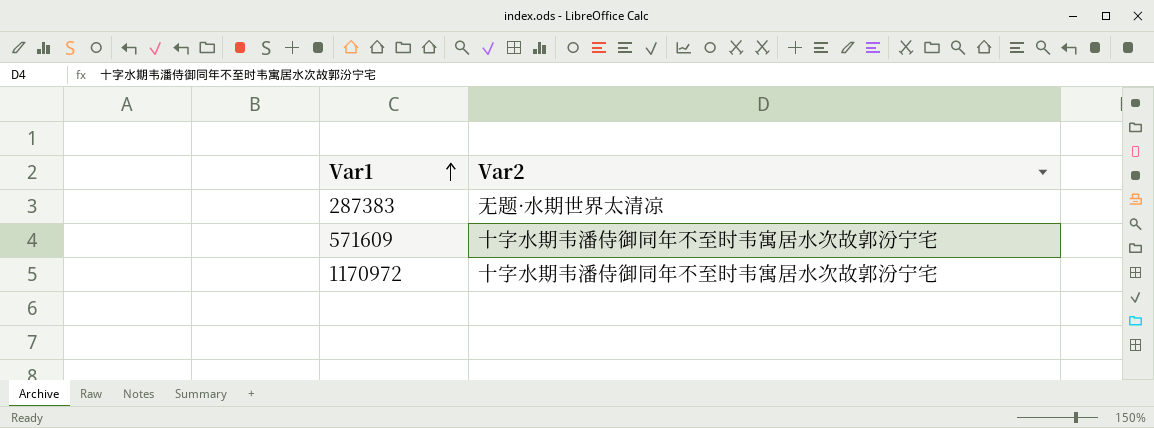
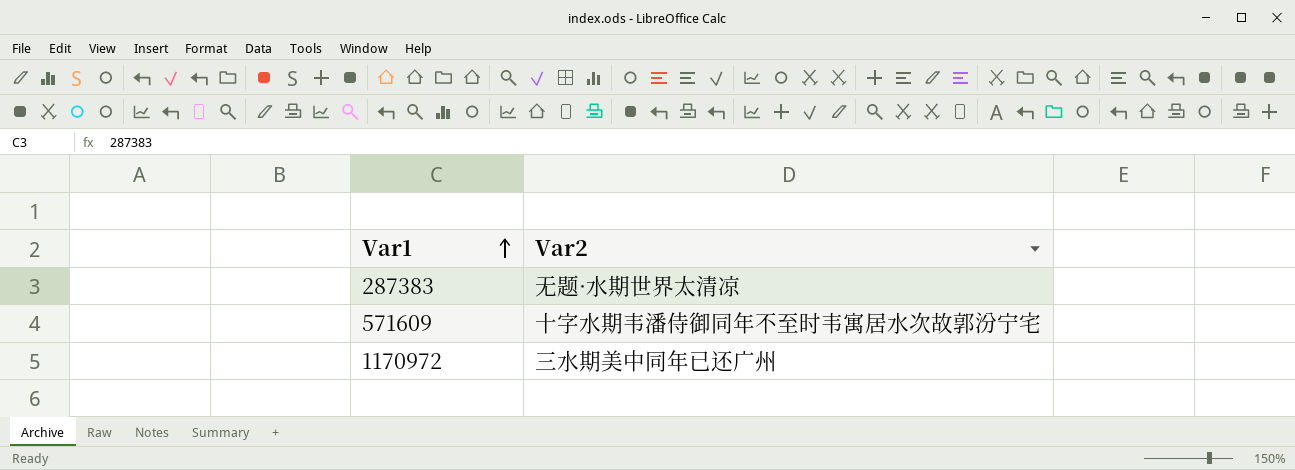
1170972 | Var2: 十字水期韦潘侍御同年不至时韦寓居水次故郭汾宁宅 -> 三水期美中同年已还广州

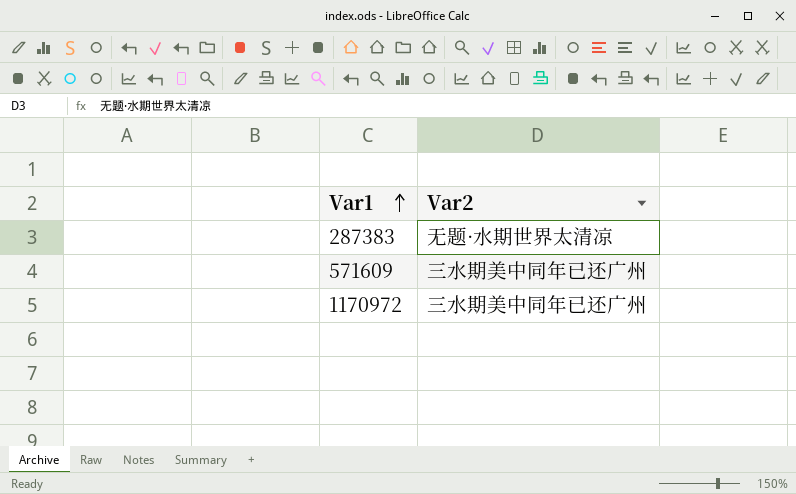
571609 | Var2: 十字水期韦潘侍御同年不至时韦寓居水次故郭汾宁宅 -> 三水期美中同年已还广州

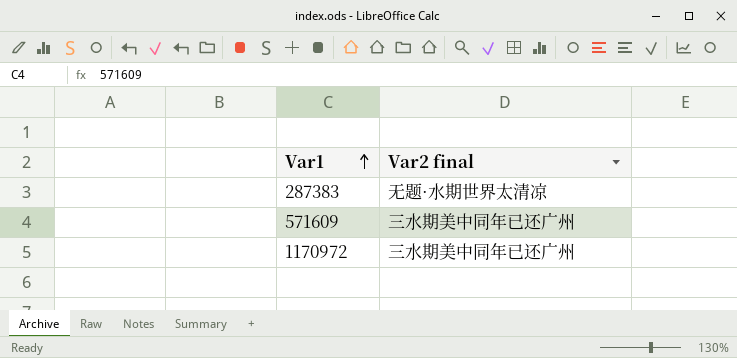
column name: Var2 -> Var2 final

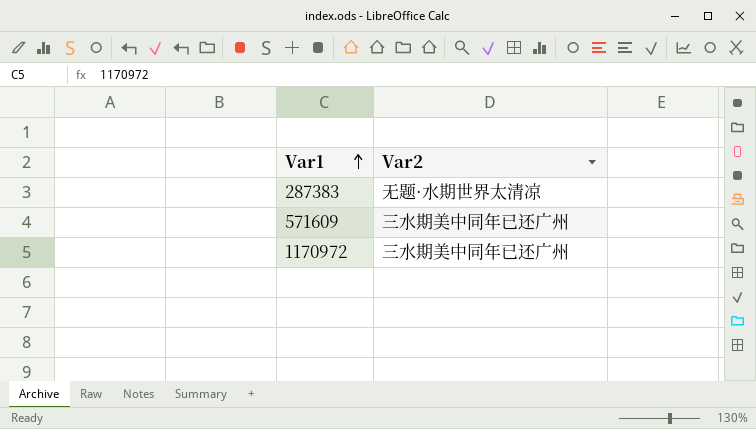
column name: Var2 final -> Var2

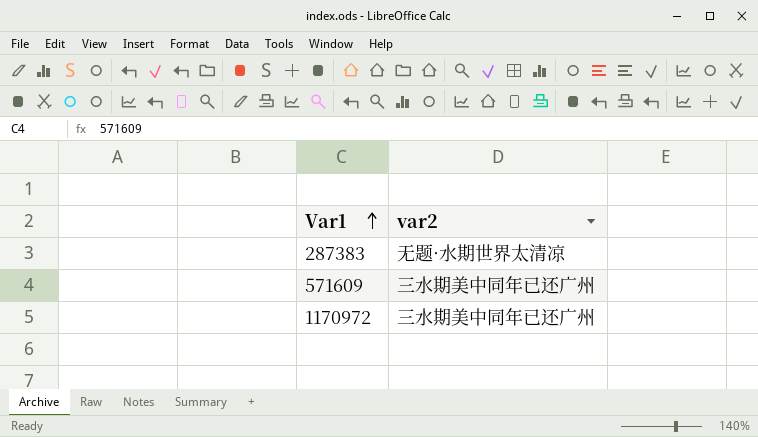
column name: Var2 -> var2

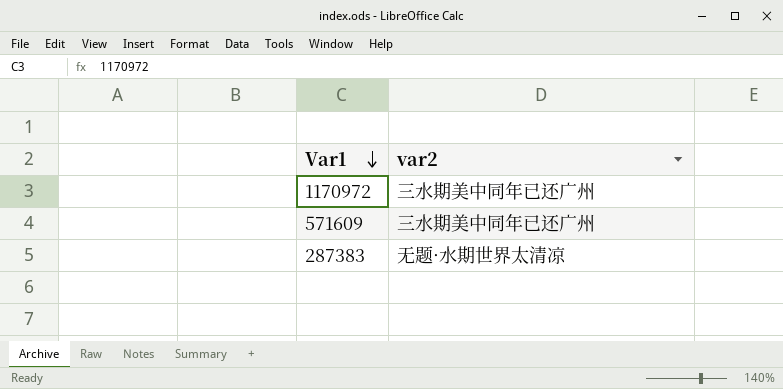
row order: Var1 ascending -> Var1 descending

